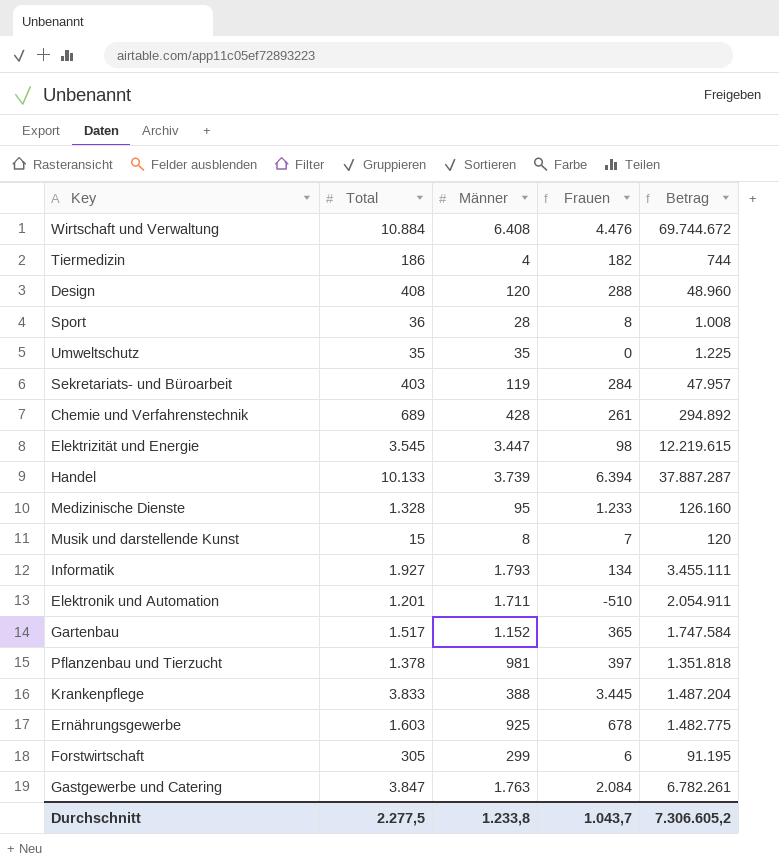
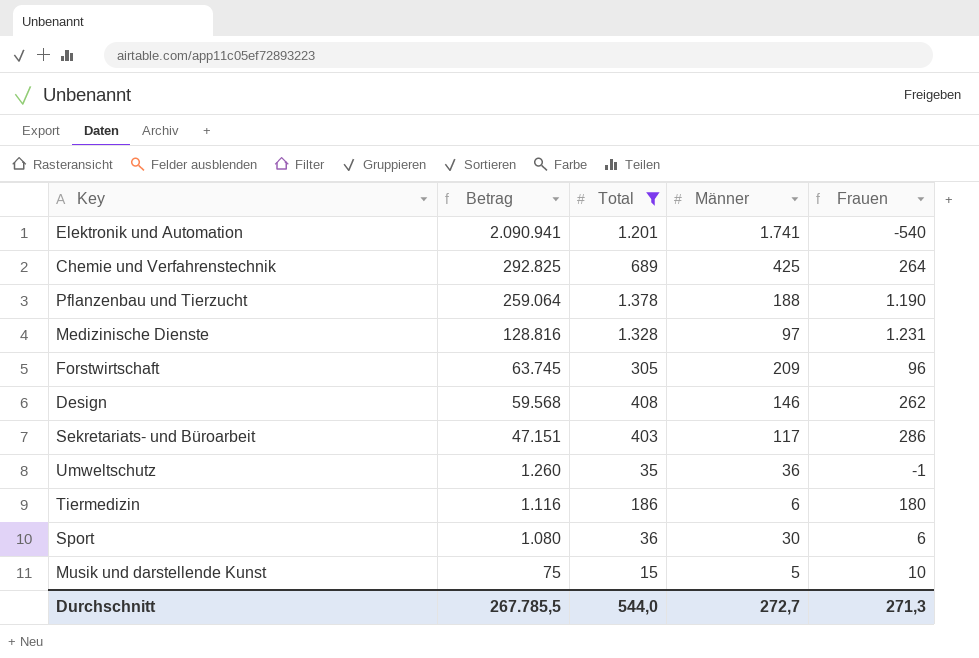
filter: none -> Total <= 1.378
row order: none -> Betrag descending
column Betrag | position: 5 -> 2
Elektronik und Automation | Betrag: 2.054.911 -> 2.090.941
Elektronik und Automation | Männer: 1.711 -> 1.741
Elektronik und Automation | Frauen: -510 -> -540
Chemie und Verfahrenstechnik | Betrag: 294.892 -> 292.825
Chemie und Verfahrenstechnik | Männer: 428 -> 425
Chemie und Verfahrenstechnik | Frauen: 261 -> 264
Pflanzenbau und Tierzucht | Betrag: 1.351.818 -> 259.064
Pflanzenbau und Tierzucht | Männer: 981 -> 188
Pflanzenbau und Tierzucht | Frauen: 397 -> 1.190
Medizinische Dienste | Betrag: 126.160 -> 128.816
Medizinische Dienste | Männer: 95 -> 97
Medizinische Dienste | Frauen: 1.233 -> 1.231
Forstwirtschaft | Betrag: 91.195 -> 63.745
Forstwirtschaft | Männer: 299 -> 209
Forstwirtschaft | Frauen: 6 -> 96
Design | Betrag: 48.960 -> 59.568
Design | Männer: 120 -> 146
Design | Frauen: 288 -> 262
Sekretariats- und Büroarbeit | Betrag: 47.957 -> 47.151
Sekretariats- und Büroarbeit | Männer: 119 -> 117
Sekretariats- und Büroarbeit | Frauen: 284 -> 286
Umweltschutz | Betrag: 1.225 -> 1.260
Umweltschutz | Männer: 35 -> 36
Umweltschutz | Frauen: 0 -> -1
Tiermedizin | Betrag: 744 -> 1.116
Tiermedizin | Männer: 4 -> 6
Tiermedizin | Frauen: 182 -> 180
Sport | Betrag: 1.008 -> 1.080
Sport | Männer: 28 -> 30
Sport | Frauen: 8 -> 6
Musik und darstellende Kunst | Betrag: 120 -> 75
Musik und darstellende Kunst | Männer: 8 -> 5
Musik und darstellende Kunst | Frauen: 7 -> 10
Durchschnitt | Betrag: 7.306.605,2 -> 267.785,5
Durchschnitt | Total: 2.277,5 -> 544,0
Durchschnitt | Männer: 1.233,8 -> 272,7
Durchschnitt | Frauen: 1.043,7 -> 271,3

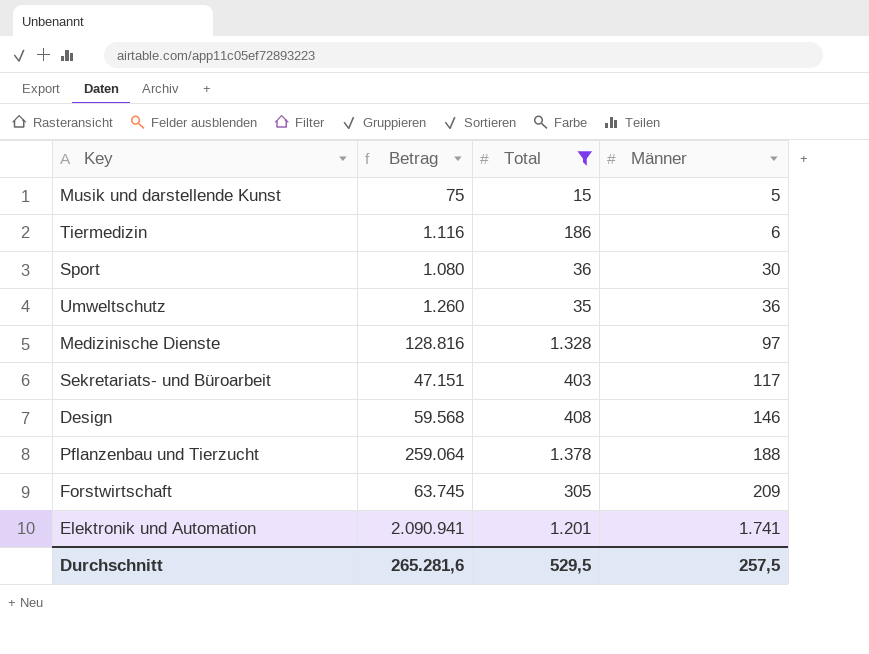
row order: Betrag descending -> Männer ascending
column Frauen | formula: [Total] - [Männer] -> none
row Chemie und Verfahrenstechnik: 292.825 | 689 | 425 | 264 -> none
Durchschnitt | Betrag: 267.785,5 -> 265.281,6
Durchschnitt | Total: 544,0 -> 529,5
Durchschnitt | Männer: 272,7 -> 257,5

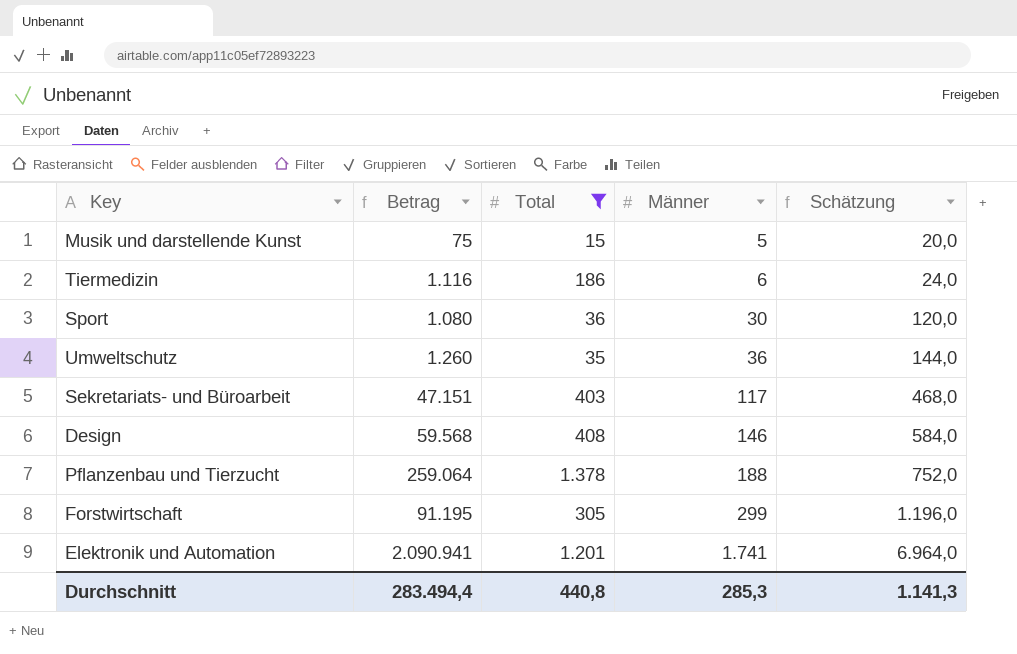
column Schätzung | formula: none -> [Männer] * 4
row Medizinische Dienste: 128.816 | 1.328 | 97 -> none
Forstwirtschaft | Betrag: 63.745 -> 91.195
Forstwirtschaft | Männer: 209 -> 299
Durchschnitt | Betrag: 265.281,6 -> 283.494,4
Durchschnitt | Total: 529,5 -> 440,8
Durchschnitt | Männer: 257,5 -> 285,3

